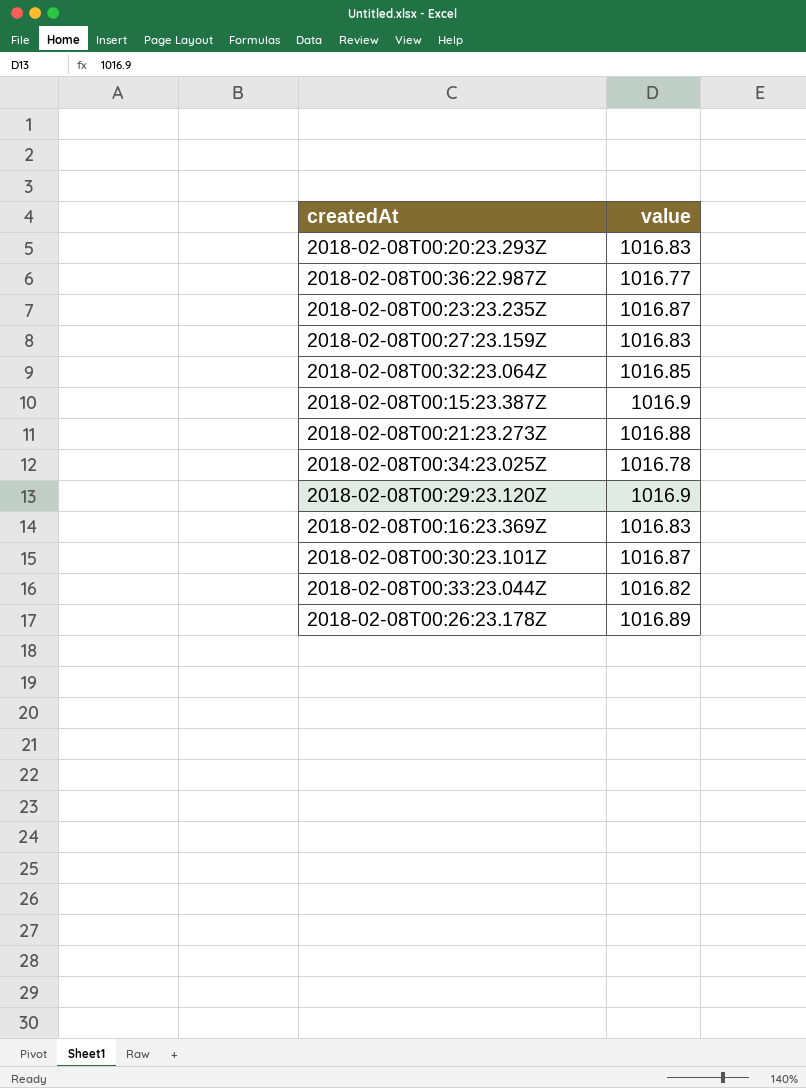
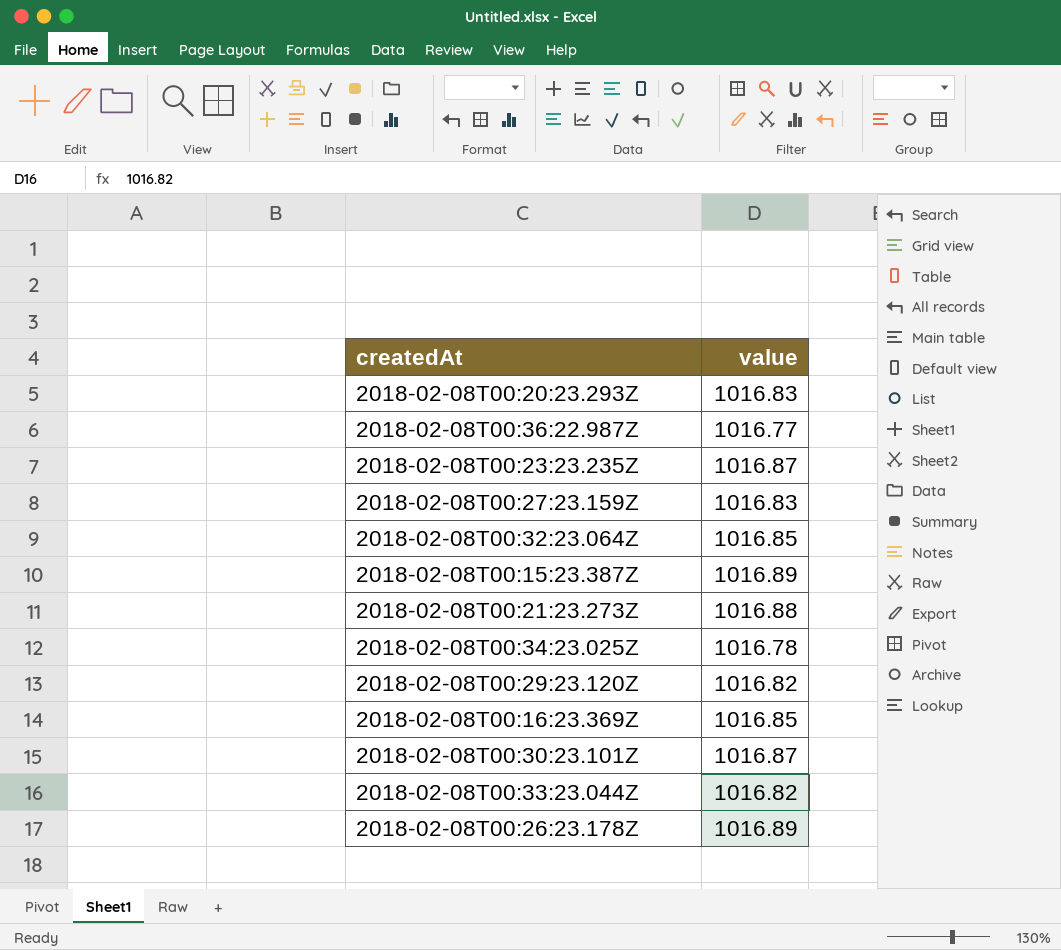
2018-02-08T00:15:23.387Z | value: 1016.9 -> 1016.89
2018-02-08T00:29:23.120Z | value: 1016.9 -> 1016.82
2018-02-08T00:16:23.369Z | value: 1016.83 -> 1016.85

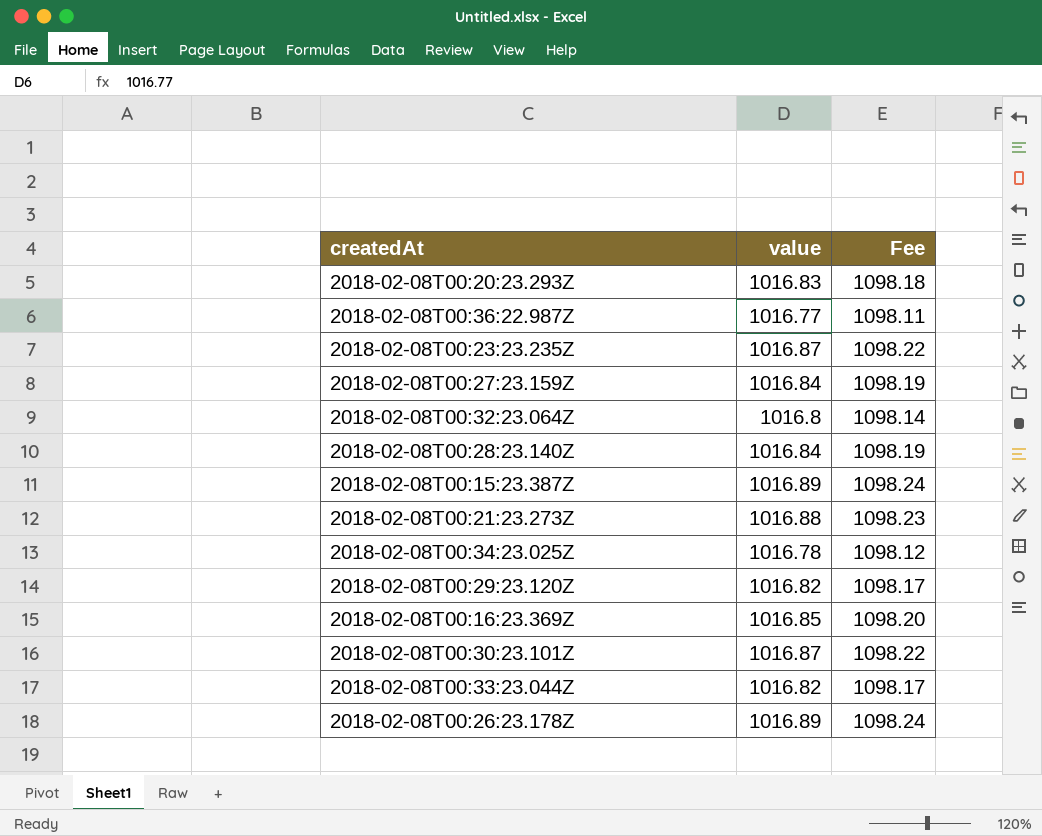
column Fee | formula: none -> [value] * 1.08
2018-02-08T00:27:23.159Z | value: 1016.83 -> 1016.84
2018-02-08T00:32:23.064Z | value: 1016.85 -> 1016.8
row 2018-02-08T00:28:23.140Z: none -> 1016.84 | 1098.19

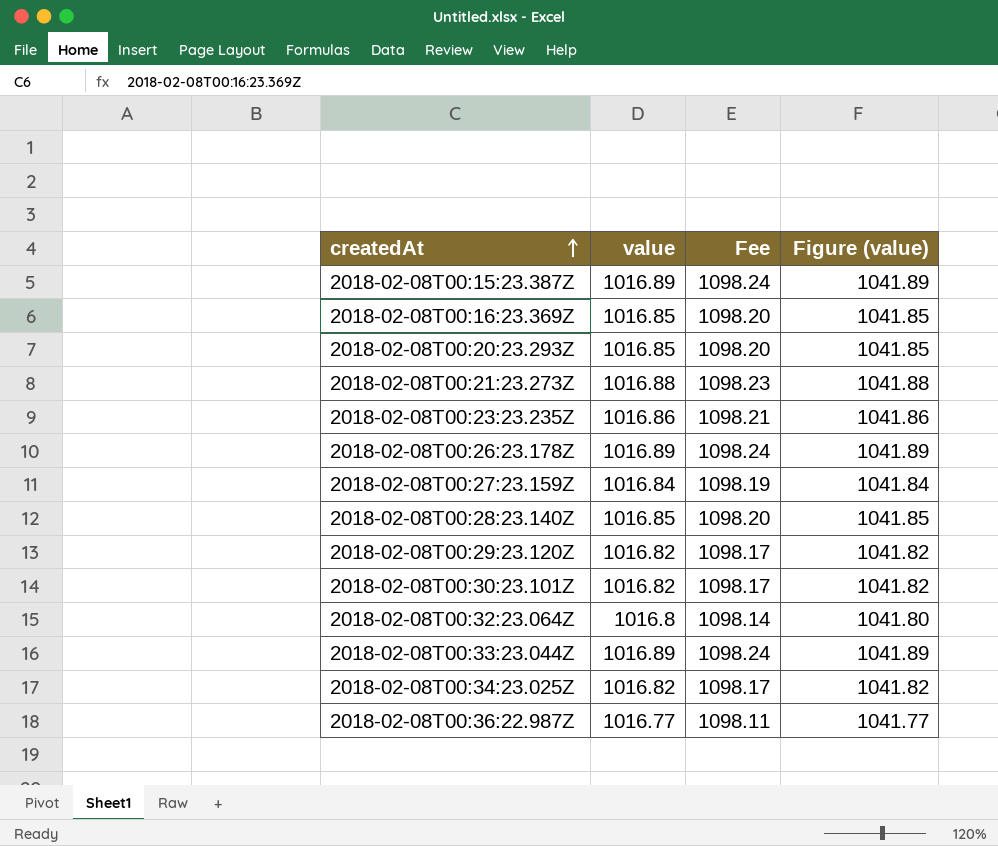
row order: none -> createdAt ascending
column Figure (value) | formula: none -> [value] + 25
2018-02-08T00:20:23.293Z | value: 1016.83 -> 1016.85
2018-02-08T00:20:23.293Z | Fee: 1098.18 -> 1098.20
2018-02-08T00:23:23.235Z | value: 1016.87 -> 1016.86
2018-02-08T00:23:23.235Z | Fee: 1098.22 -> 1098.21
2018-02-08T00:28:23.140Z | value: 1016.84 -> 1016.85
2018-02-08T00:28:23.140Z | Fee: 1098.19 -> 1098.20
2018-02-08T00:30:23.101Z | value: 1016.87 -> 1016.82
2018-02-08T00:30:23.101Z | Fee: 1098.22 -> 1098.17
2018-02-08T00:33:23.044Z | value: 1016.82 -> 1016.89
2018-02-08T00:33:23.044Z | Fee: 1098.17 -> 1098.24
2018-02-08T00:34:23.025Z | value: 1016.78 -> 1016.82
2018-02-08T00:34:23.025Z | Fee: 1098.12 -> 1098.17

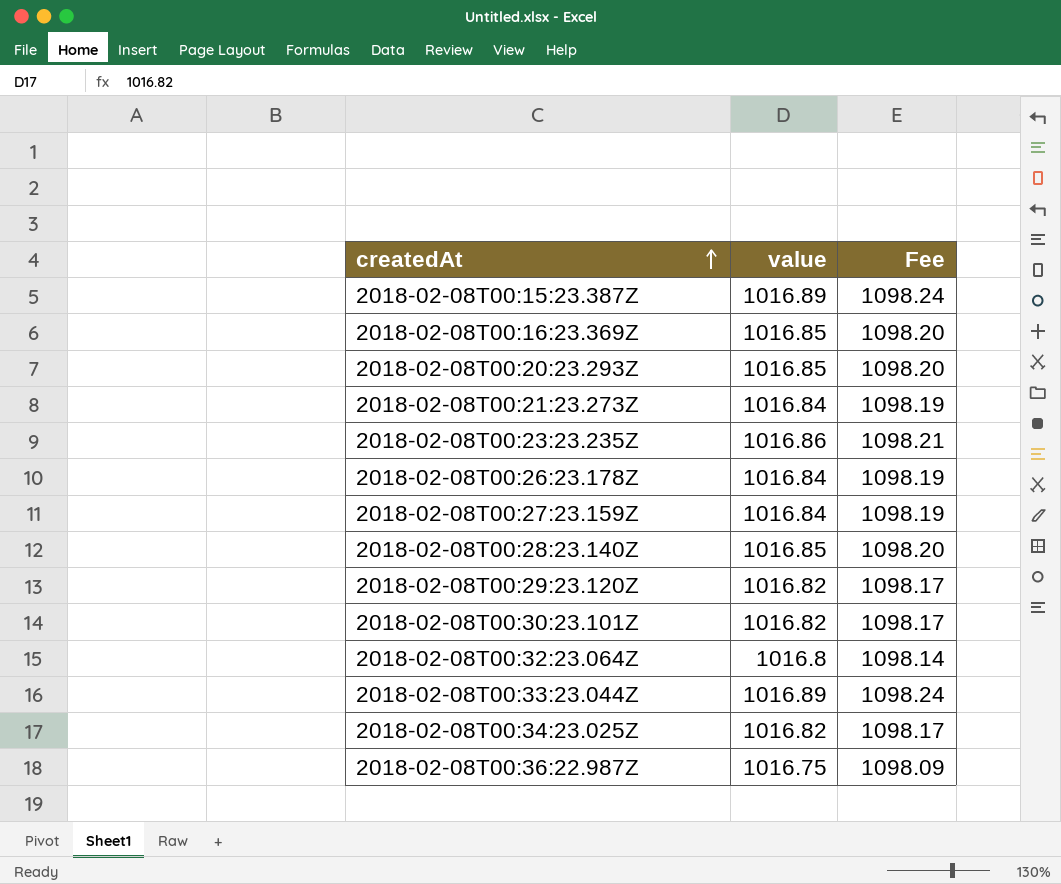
column Figure (value) | formula: [value] + 25 -> none
2018-02-08T00:21:23.273Z | value: 1016.88 -> 1016.84
2018-02-08T00:21:23.273Z | Fee: 1098.23 -> 1098.19
2018-02-08T00:26:23.178Z | value: 1016.89 -> 1016.84
2018-02-08T00:26:23.178Z | Fee: 1098.24 -> 1098.19
2018-02-08T00:36:22.987Z | value: 1016.77 -> 1016.75
2018-02-08T00:36:22.987Z | Fee: 1098.11 -> 1098.09

